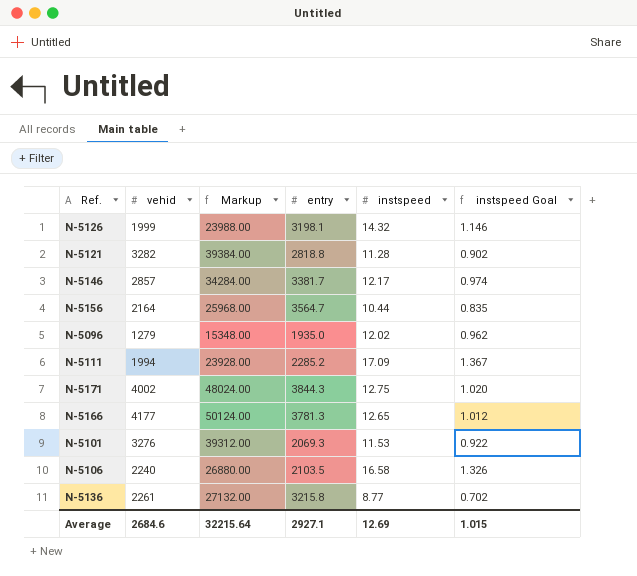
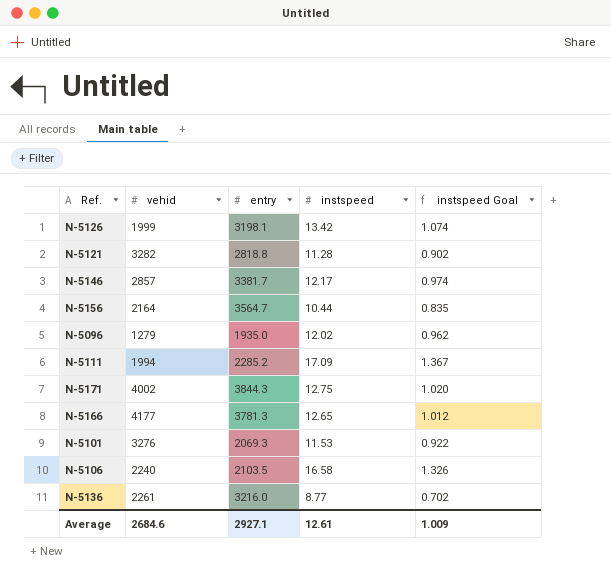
column Markup | formula: [vehid] * 12 -> none
N-5126 | instspeed: 14.32 -> 13.42
N-5126 | instspeed Goal: 1.146 -> 1.074
N-5136 | entry: 3215.8 -> 3216.0
Average | instspeed: 12.69 -> 12.61
Average | instspeed Goal: 1.015 -> 1.009

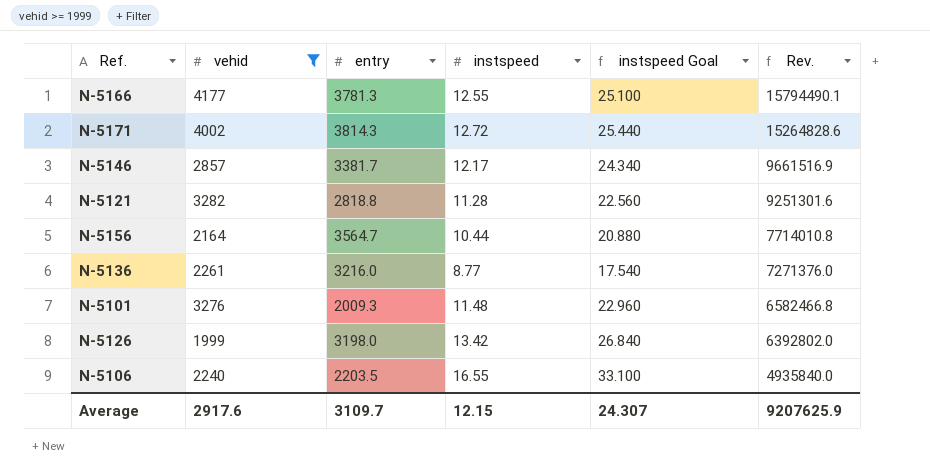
filter: none -> vehid >= 1999
row order: none -> Rev. descending
column instspeed Goal | formula: [instspeed] * 0.08 -> [instspeed] * 2
column Rev. | formula: none -> [vehid] * [entry]
N-5166 | instspeed: 12.65 -> 12.55
N-5171 | entry: 3844.3 -> 3814.3
N-5171 | instspeed: 12.75 -> 12.72
N-5101 | entry: 2069.3 -> 2009.3
N-5101 | instspeed: 11.53 -> 11.48
N-5126 | entry: 3198.1 -> 3198.0
N-5106 | entry: 2103.5 -> 2203.5
N-5106 | instspeed: 16.58 -> 16.55
Average | vehid: 2684.6 -> 2917.6
Average | entry: 2927.1 -> 3109.7
Average | instspeed: 12.61 -> 12.15
Average | instspeed Goal: 1.009 -> 24.307

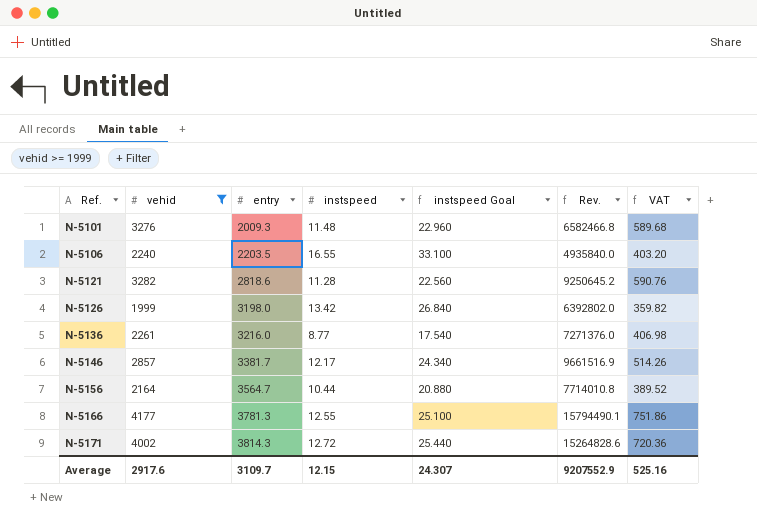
row order: Rev. descending -> Ref. ascending
column VAT | formula: none -> [vehid] * 0.18
N-5121 | entry: 2818.8 -> 2818.6
N-5121 | Rev.: 9251301.6 -> 9250645.2
Average | Rev.: 9207625.9 -> 9207552.9

